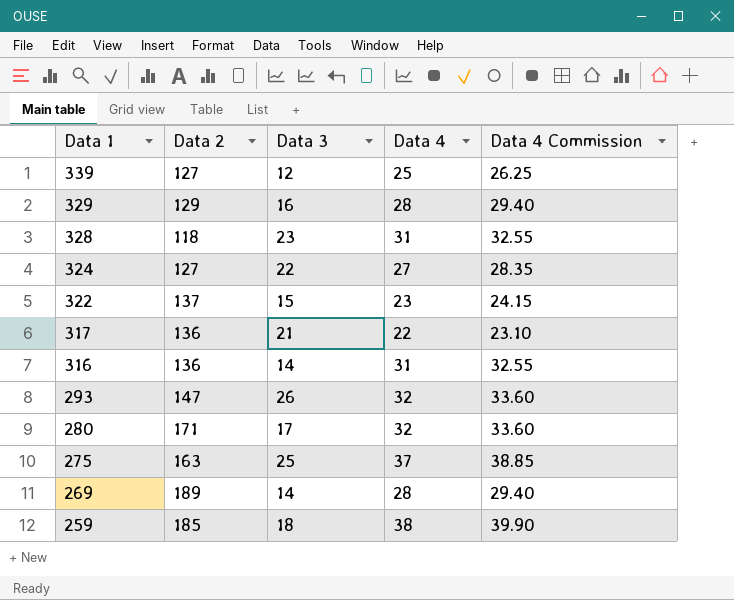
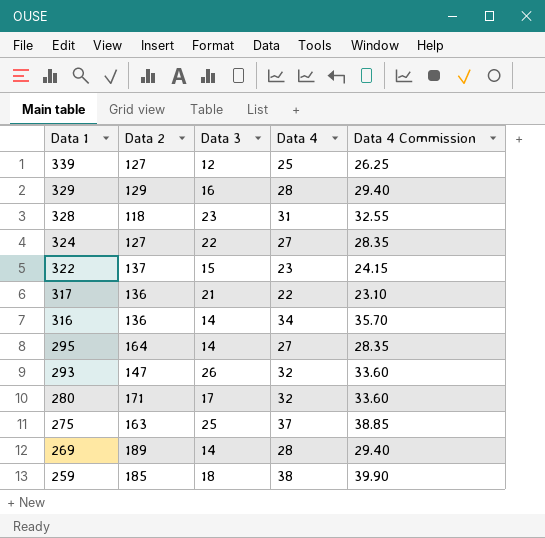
316 | Data 4: 31 -> 34
316 | Data 4 Commission: 32.55 -> 35.70
row 295: none -> 164 | 14 | 27 | 28.35

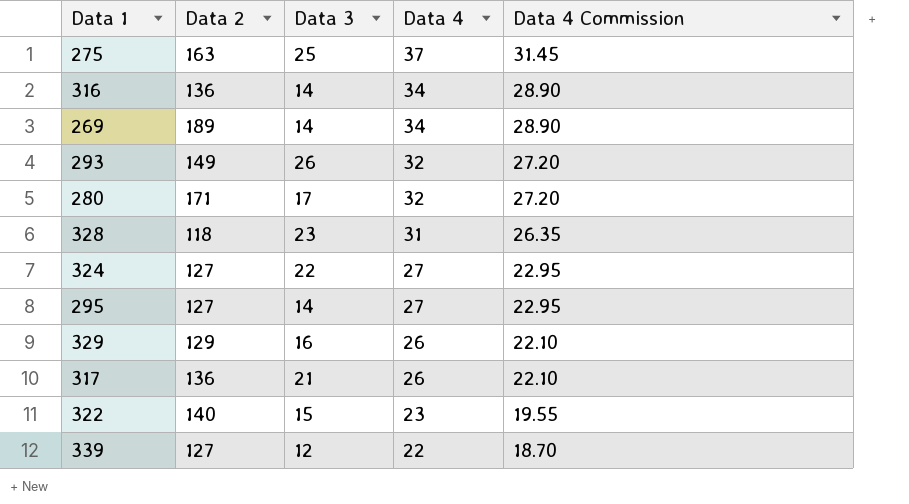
row order: Data 1 descending -> Data 4 descending
column Data 4 Commission | formula: [Data 4] * 1.05 -> [Data 4] * 0.85
row 259: 185 | 18 | 38 | 39.90 -> none
269 | Data 4: 28 -> 34
293 | Data 2: 147 -> 149
295 | Data 2: 164 -> 127
329 | Data 4: 28 -> 26
317 | Data 4: 22 -> 26
322 | Data 2: 137 -> 140
339 | Data 4: 25 -> 22

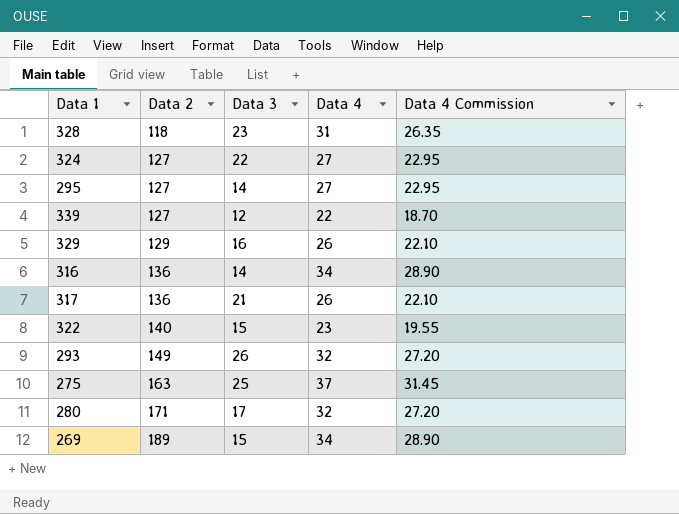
row order: Data 4 descending -> Data 2 ascending
269 | Data 3: 14 -> 15

